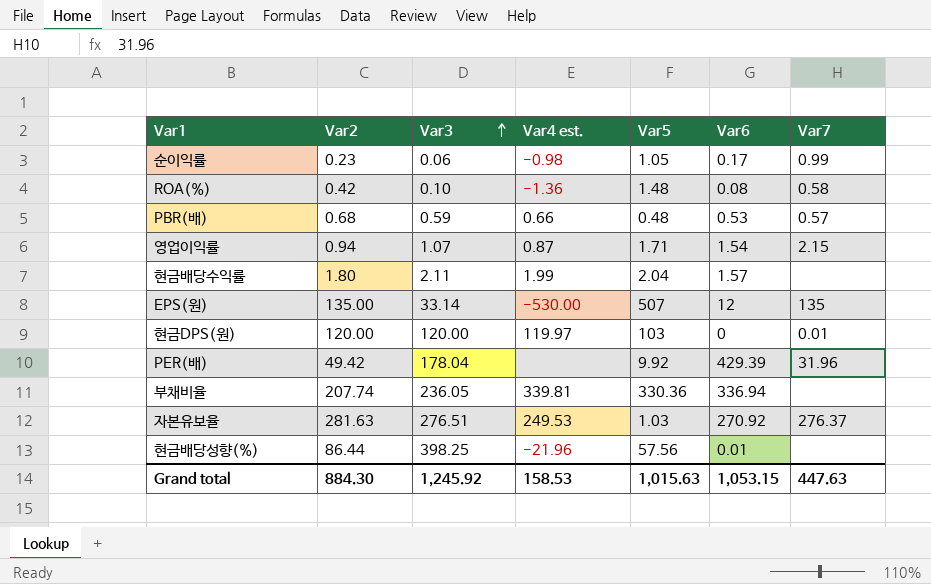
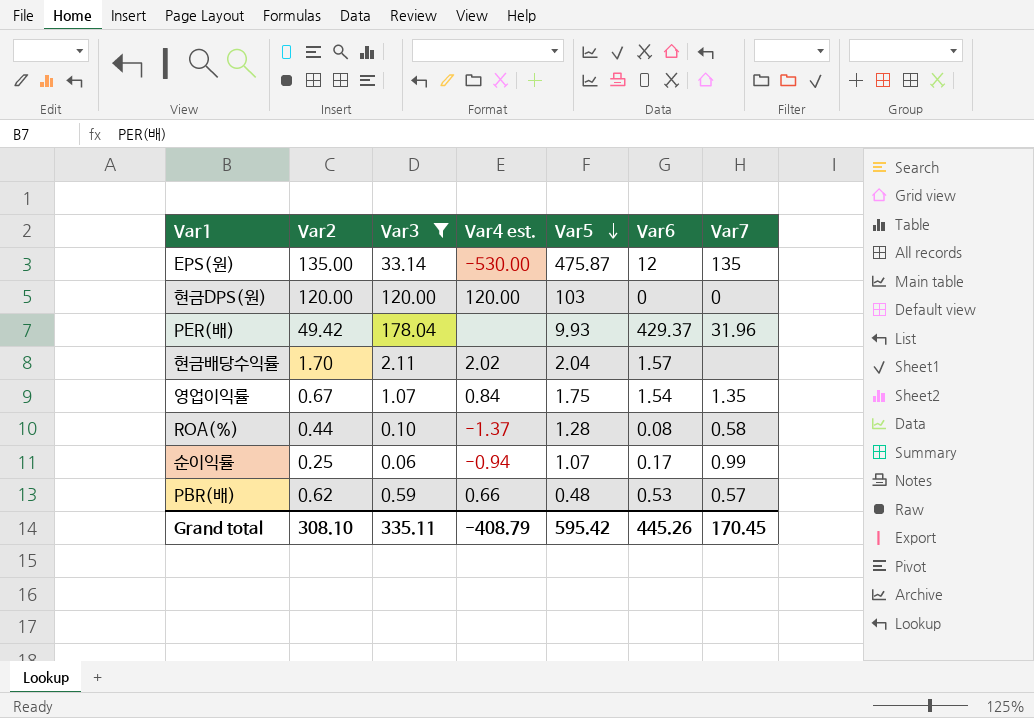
filter: none -> Var3 <= 178.04
row order: Var3 ascending -> Var5 descending
EPS(원) | Var5: 507 -> 475.87
현금DPS(원) | Var4 est.: 119.97 -> 120.00
현금DPS(원) | Var7: 0.01 -> 0
PER(배) | Var5: 9.92 -> 9.93
PER(배) | Var6: 429.39 -> 429.37
현금배당수익률 | Var2: 1.80 -> 1.70
현금배당수익률 | Var4 est.: 1.99 -> 2.02
영업이익률 | Var2: 0.94 -> 0.67
영업이익률 | Var4 est.: 0.87 -> 0.84
영업이익률 | Var5: 1.71 -> 1.75
영업이익률 | Var7: 2.15 -> 1.35
ROA(%) | Var2: 0.42 -> 0.44
ROA(%) | Var4 est.: -1.36 -> -1.37
ROA(%) | Var5: 1.48 -> 1.28
순이익률 | Var2: 0.23 -> 0.25
순이익률 | Var4 est.: -0.98 -> -0.94
순이익률 | Var5: 1.05 -> 1.07
PBR(배) | Var2: 0.68 -> 0.62
Grand total | Var2: 884.30 -> 308.10
Grand total | Var3: 1,245.92 -> 335.11
Grand total | Var4 est.: 158.53 -> -408.79
Grand total | Var5: 1,015.63 -> 595.42
Grand total | Var6: 1,053.15 -> 445.26
Grand total | Var7: 447.63 -> 170.45

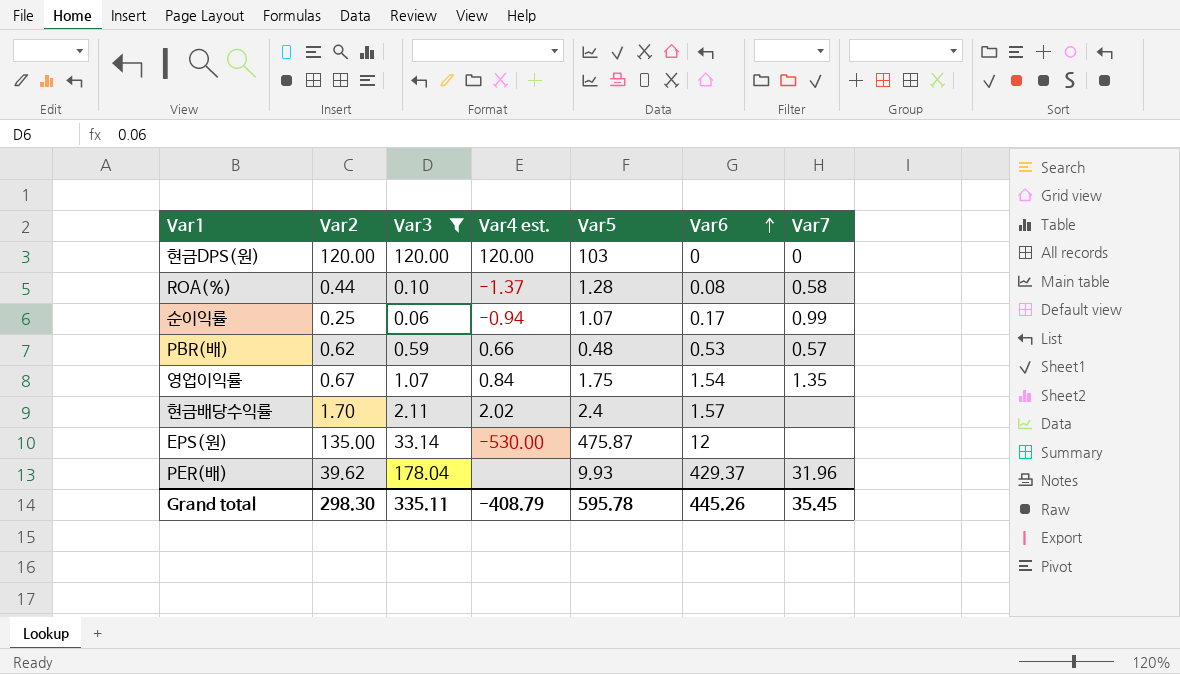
row order: Var5 descending -> Var6 ascending
현금배당수익률 | Var5: 2.04 -> 2.4
EPS(원) | Var7: 135 -> none
PER(배) | Var2: 49.42 -> 39.62
Grand total | Var2: 308.10 -> 298.30
Grand total | Var5: 595.42 -> 595.78
Grand total | Var7: 170.45 -> 35.45

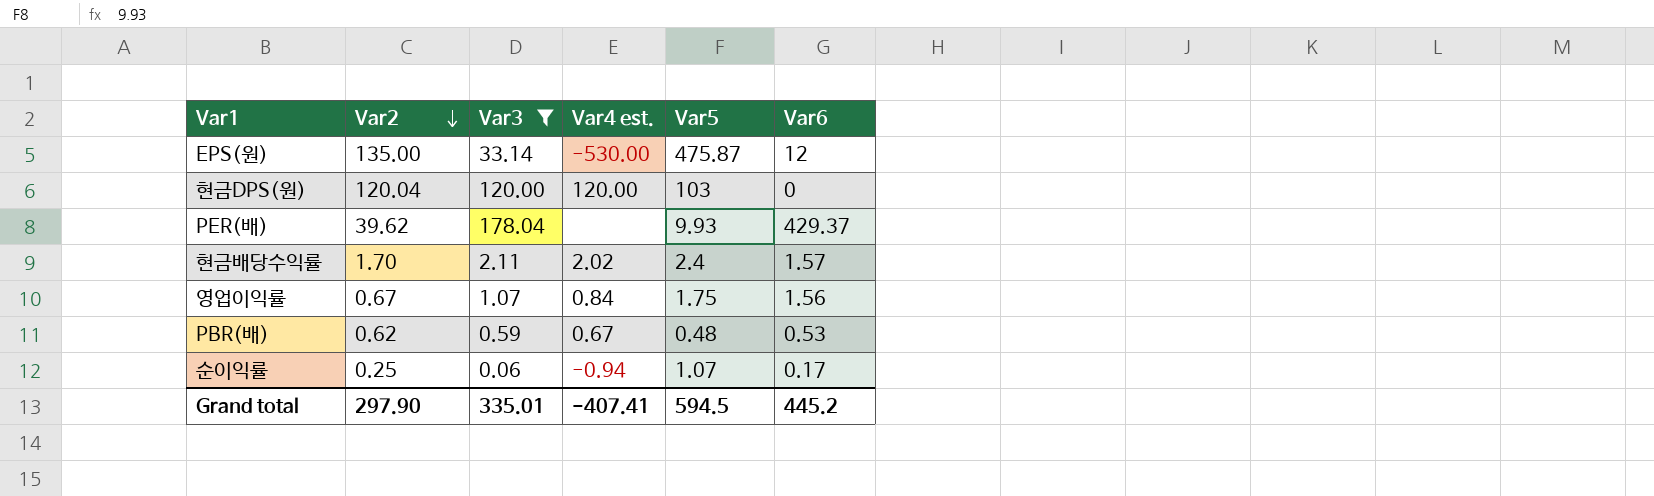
row order: Var6 ascending -> Var2 descending
column Var7 | position: 7 -> none
row ROA(%): 0.44 | 0.10 | -1.37 | 1.28 | 0.08 | 0.58 -> none
현금DPS(원) | Var2: 120.00 -> 120.04
영업이익률 | Var6: 1.54 -> 1.56
PBR(배) | Var4 est.: 0.66 -> 0.67
Grand total | Var2: 298.30 -> 297.90
Grand total | Var3: 335.11 -> 335.01
Grand total | Var4 est.: -408.79 -> -407.41
Grand total | Var5: 595.78 -> 594.5
Grand total | Var6: 445.26 -> 445.2

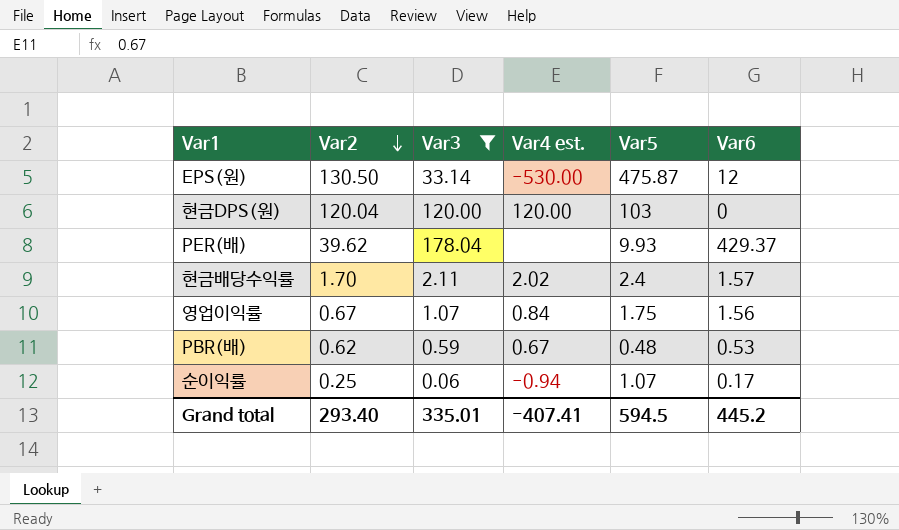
EPS(원) | Var2: 135.00 -> 130.50
Grand total | Var2: 297.90 -> 293.40

